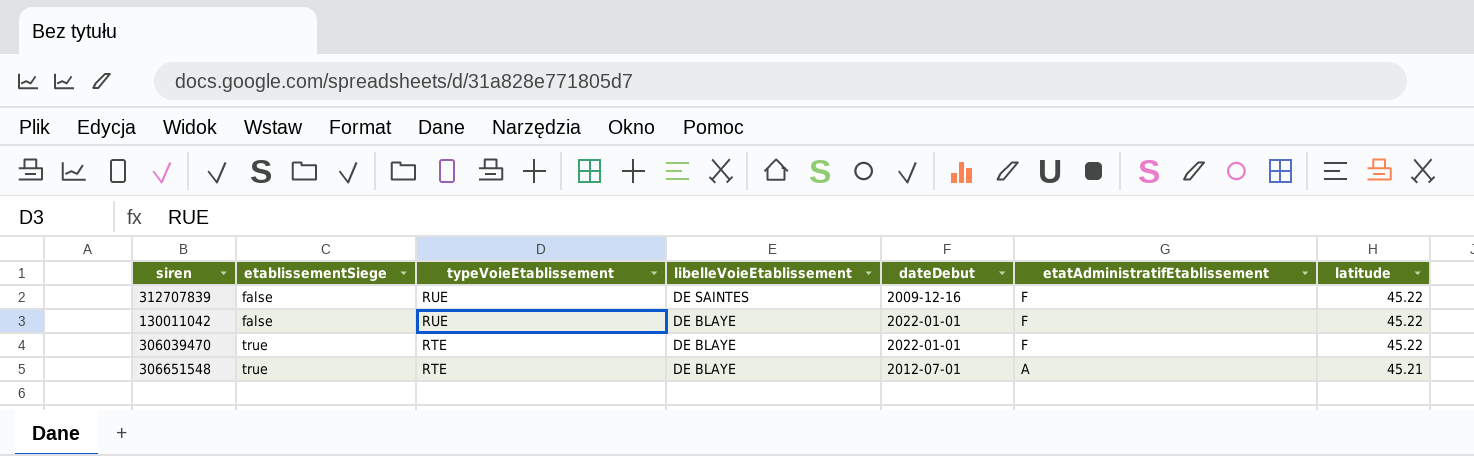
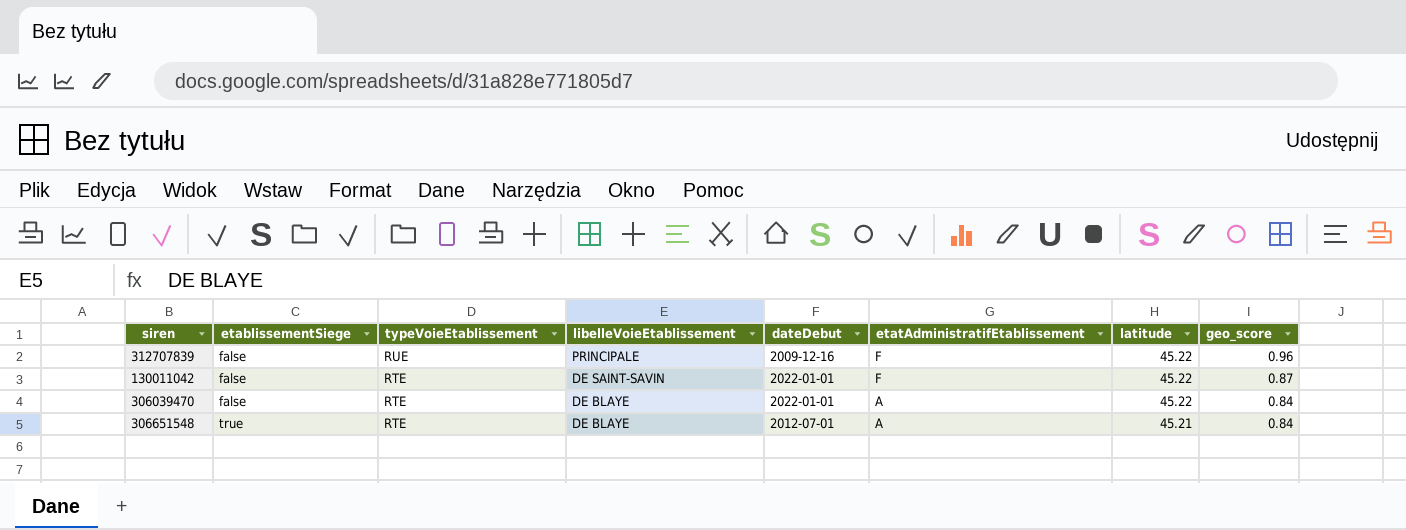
column geo_score | position: none -> 8
312707839 | libelleVoieEtablissement: DE SAINTES -> PRINCIPALE
130011042 | typeVoieEtablissement: RUE -> RTE
130011042 | libelleVoieEtablissement: DE BLAYE -> DE SAINT-SAVIN
306039470 | etablissementSiege: true -> false
306039470 | etatAdministratifEtablissement: F -> A

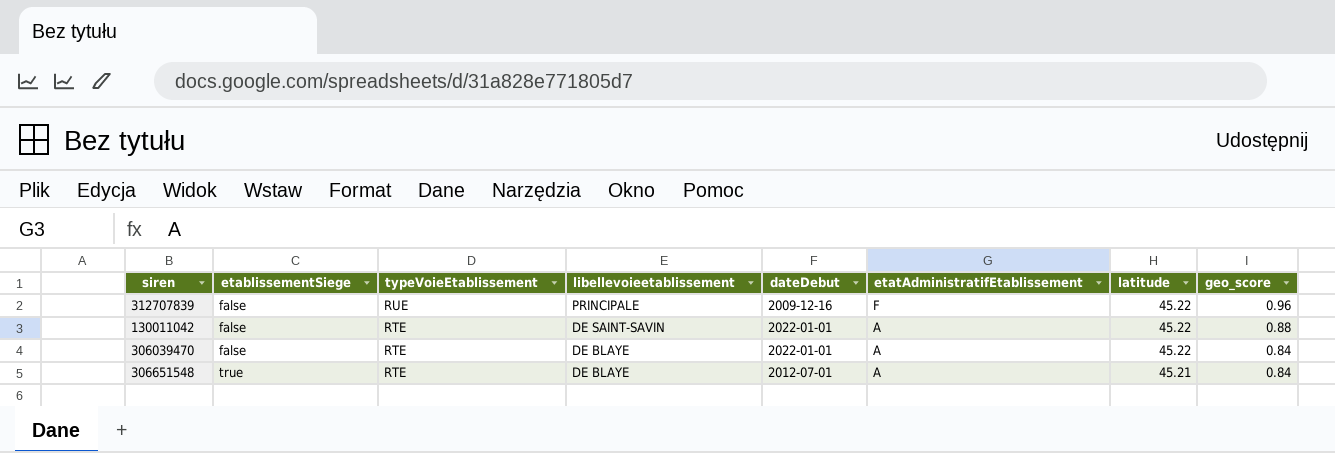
column name: libelleVoieEtablissement -> libellevoieetablissement
130011042 | etatAdministratifEtablissement: F -> A
130011042 | geo_score: 0.87 -> 0.88

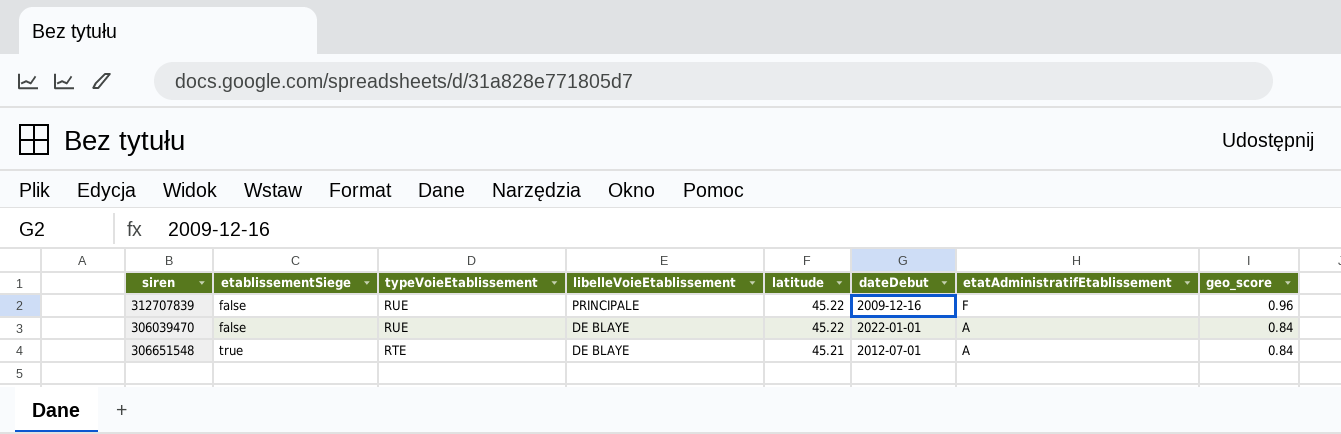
column name: libellevoieetablissement -> libelleVoieEtablissement
column latitude | position: 7 -> 5
row 130011042: false | RTE | DE SAINT-SAVIN | 2022-01-01 | A | 45.22 | 0.88 -> none
306039470 | typeVoieEtablissement: RTE -> RUE

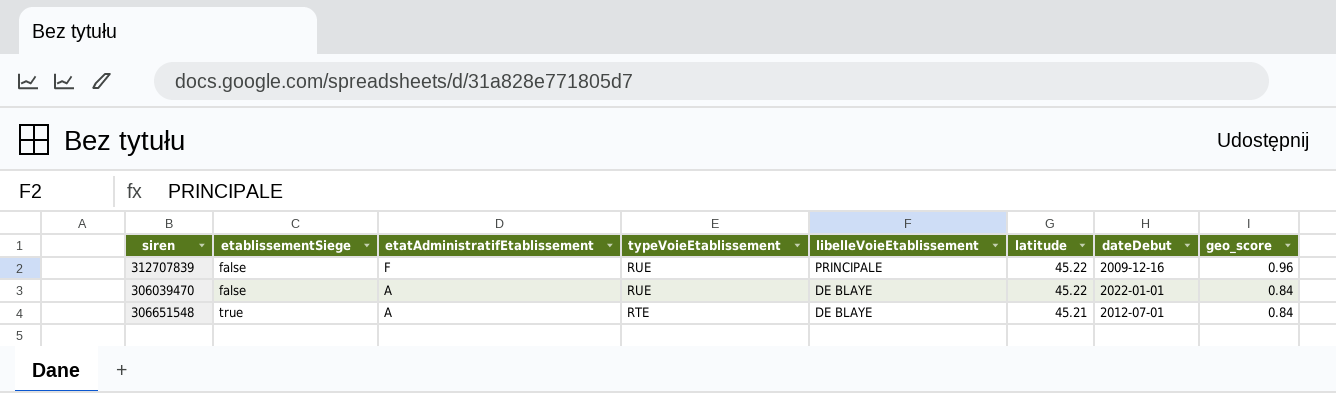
column etatAdministratifEtablissement | position: 7 -> 3

